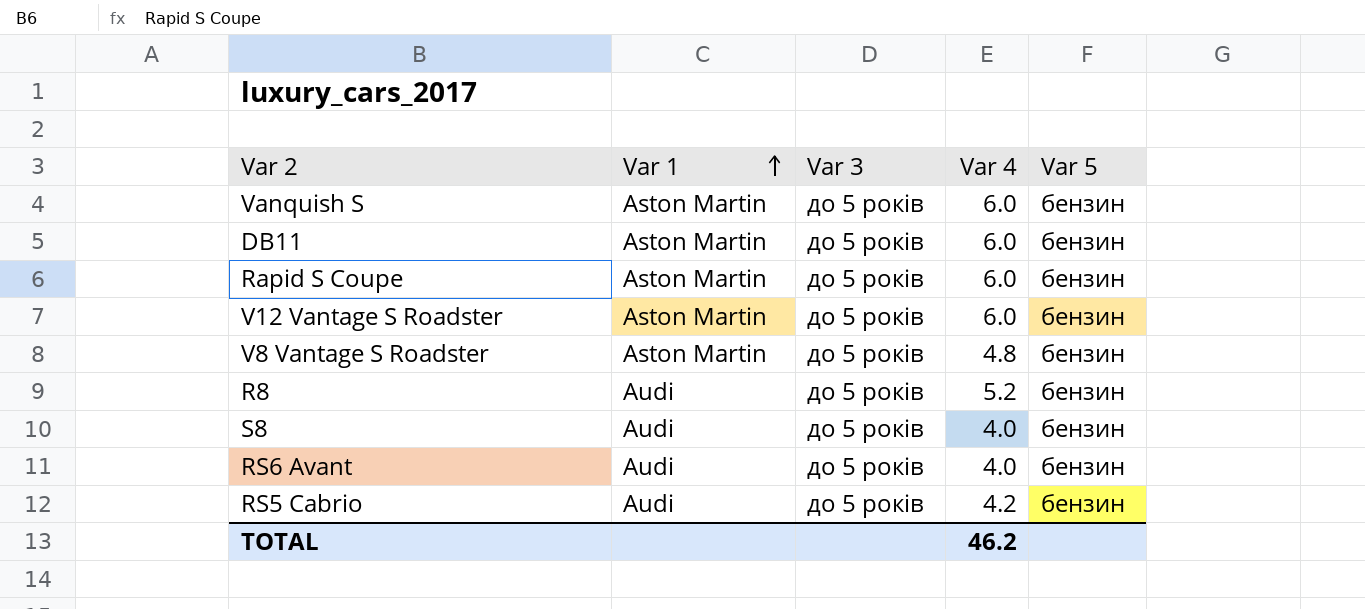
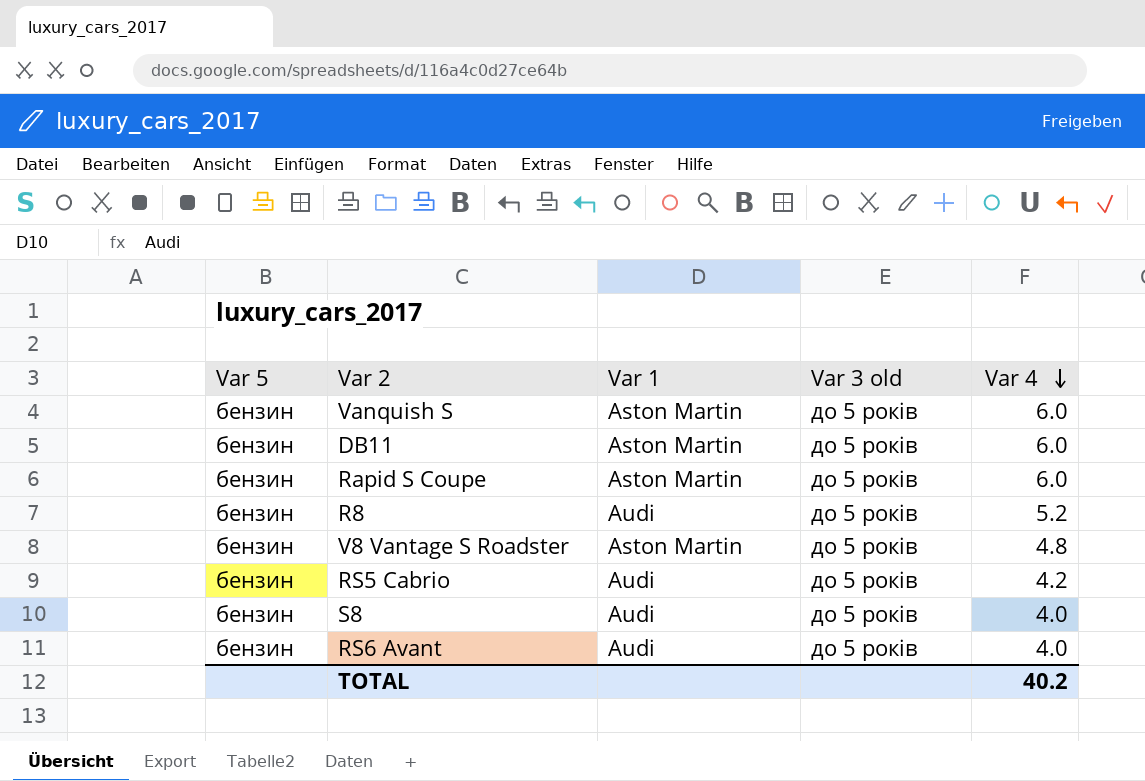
row order: Var 1 ascending -> Var 4 descending
column Var 5 | position: 5 -> 1
column name: Var 3 -> Var 3 old
row V12 Vantage S Roadster: Aston Martin | до 5 років | 6.0 | бензин -> none
TOTAL | Var 4: 46.2 -> 40.2

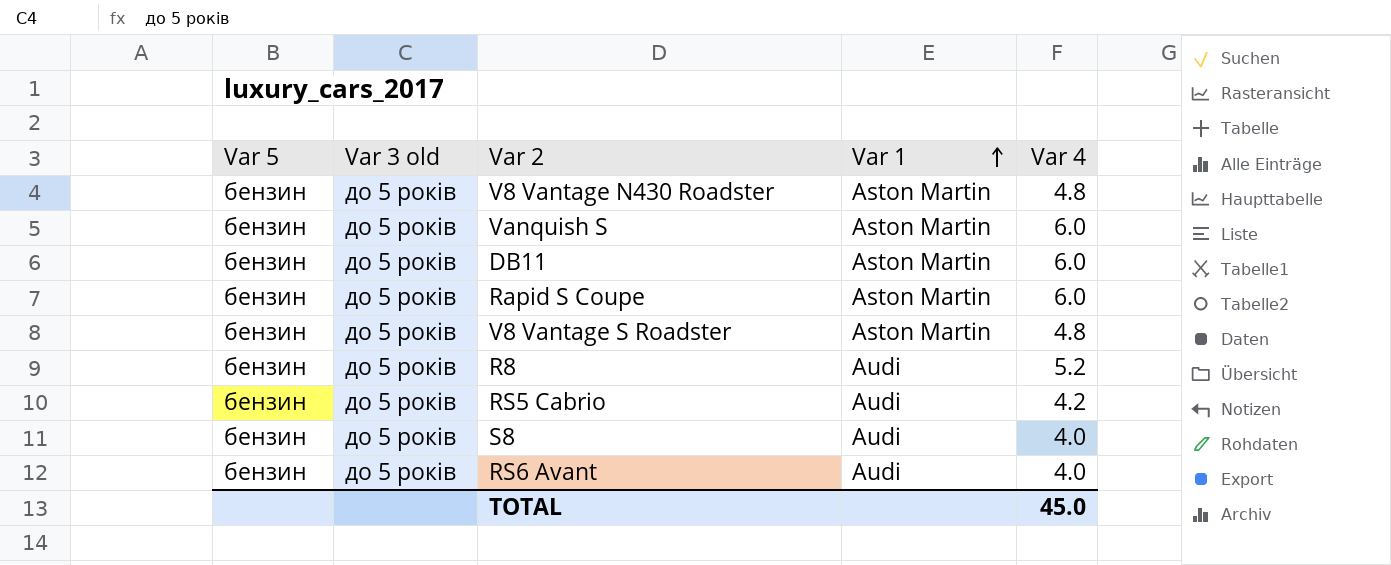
row order: Var 4 descending -> Var 1 ascending
column Var 3 old | position: 4 -> 2
row V8 Vantage N430 Roadster: none -> бензин | до 5 років | Aston Martin | 4.8
TOTAL | Var 4: 40.2 -> 45.0

